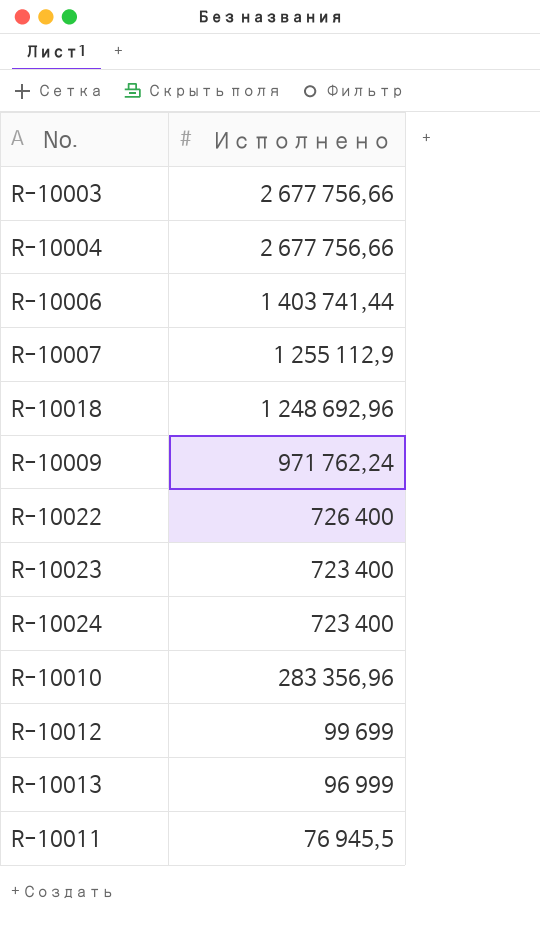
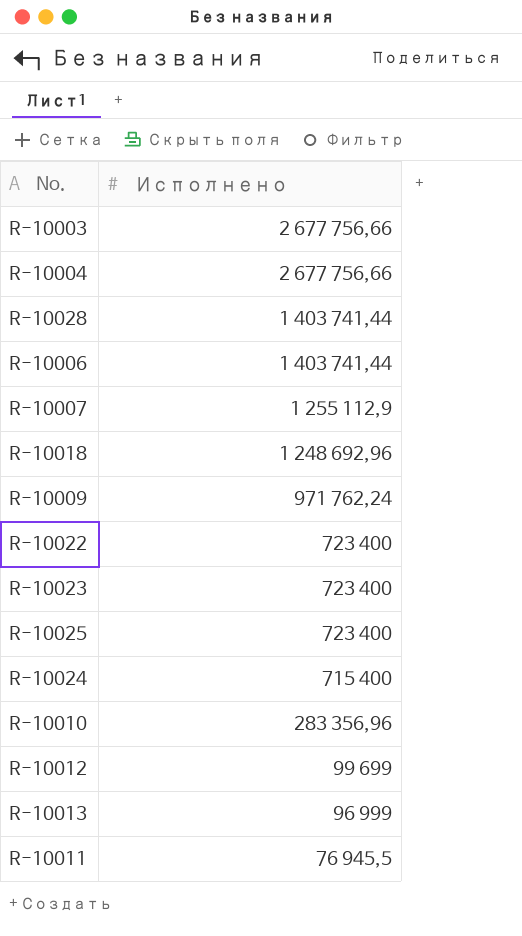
row R-10028: none -> 1 403 741,44
R-10022 | Исполнено: 726 400 -> 723 400
row R-10025: none -> 723 400
R-10024 | Исполнено: 723 400 -> 715 400

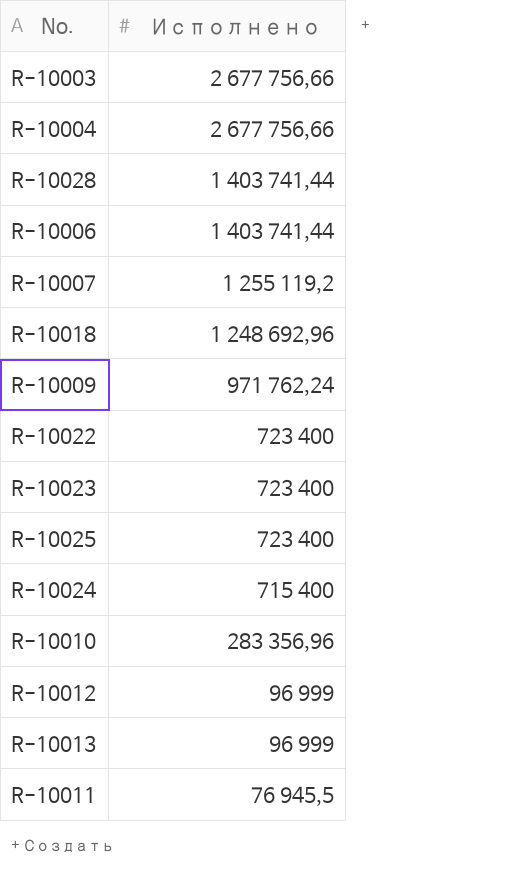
R-10007 | Исполнено: 1 255 112,9 -> 1 255 119,2
R-10012 | Исполнено: 99 699 -> 96 999

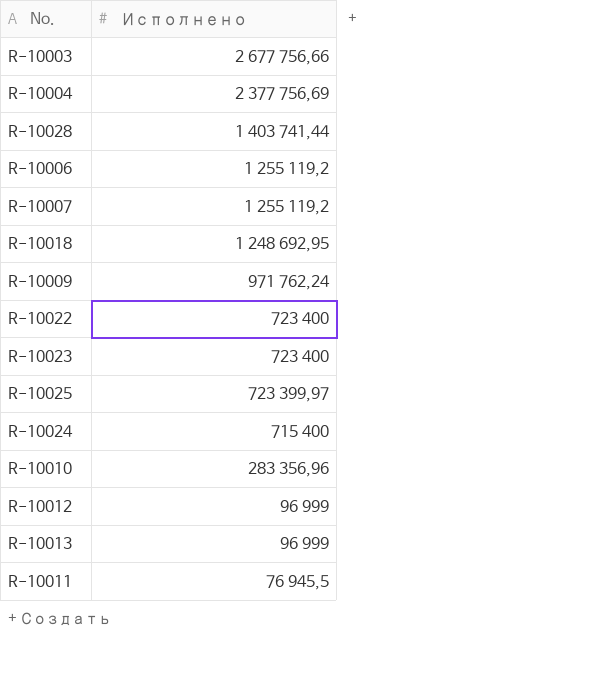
R-10004 | Исполнено: 2 677 756,66 -> 2 377 756,69
R-10006 | Исполнено: 1 403 741,44 -> 1 255 119,2
R-10018 | Исполнено: 1 248 692,96 -> 1 248 692,95
R-10025 | Исполнено: 723 400 -> 723 399,97

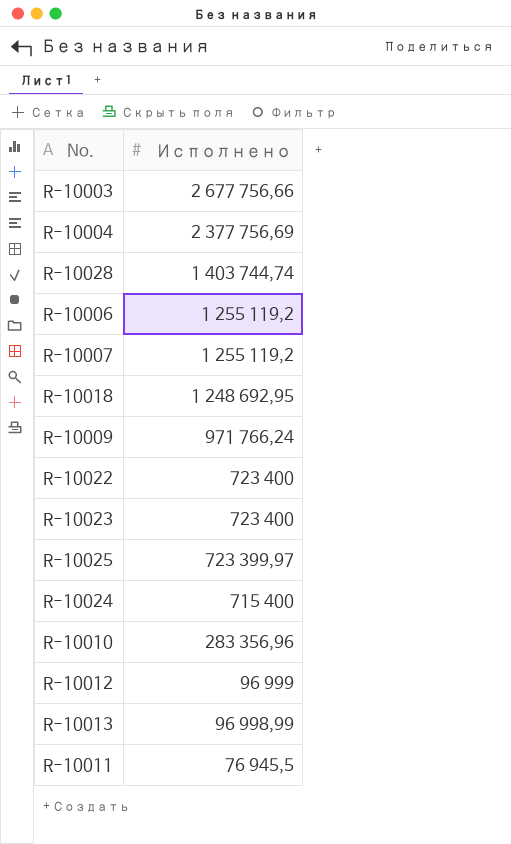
R-10028 | Исполнено: 1 403 741,44 -> 1 403 744,74
R-10009 | Исполнено: 971 762,24 -> 971 766,24
R-10013 | Исполнено: 96 999 -> 96 998,99

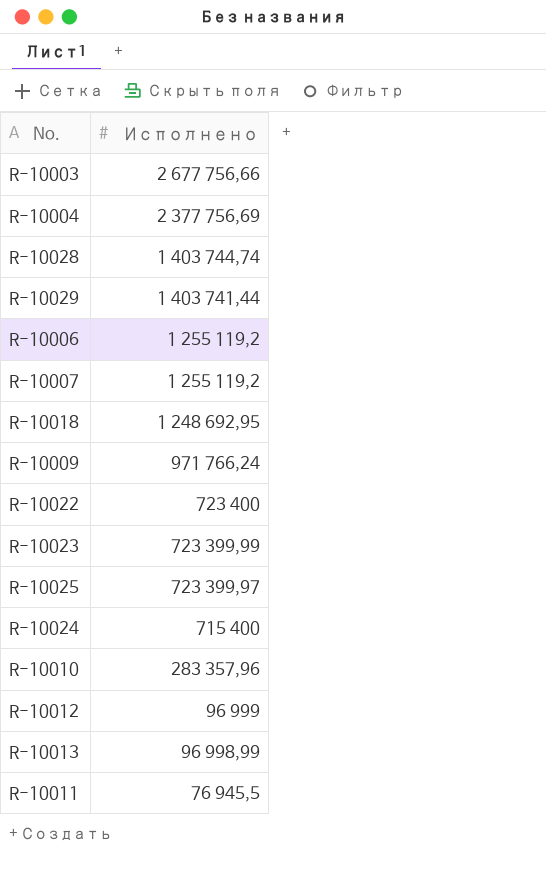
row R-10029: none -> 1 403 741,44
R-10023 | Исполнено: 723 400 -> 723 399,99
R-10010 | Исполнено: 283 356,96 -> 283 357,96

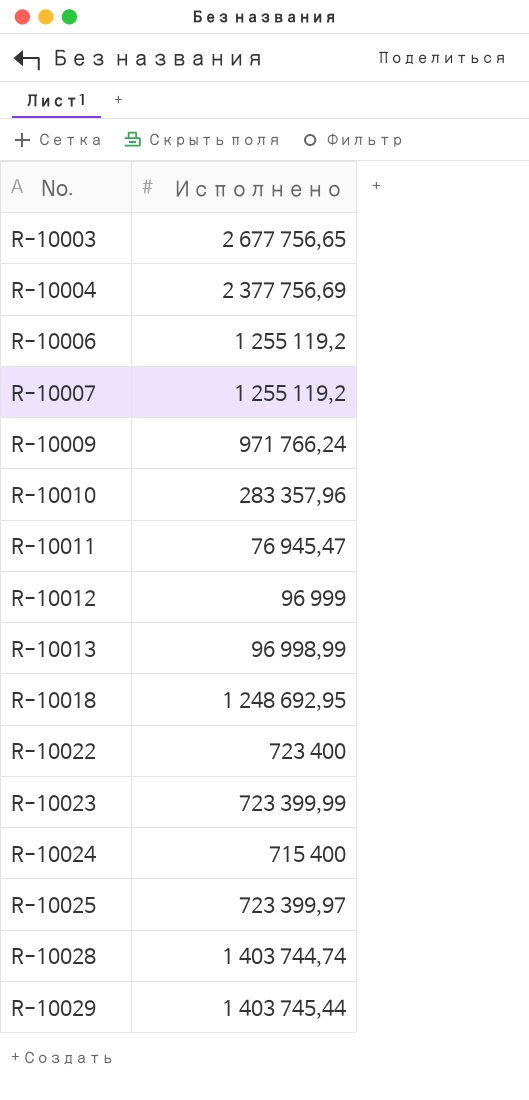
row order: Исполнено descending -> No. ascending
R-10003 | Исполнено: 2 677 756,66 -> 2 677 756,65
R-10011 | Исполнено: 76 945,5 -> 76 945,47
R-10029 | Исполнено: 1 403 741,44 -> 1 403 745,44

